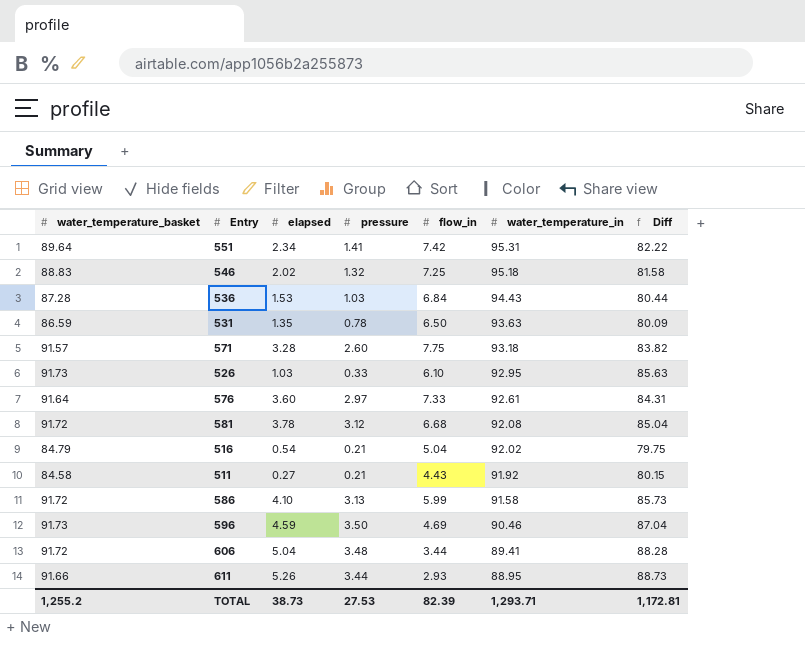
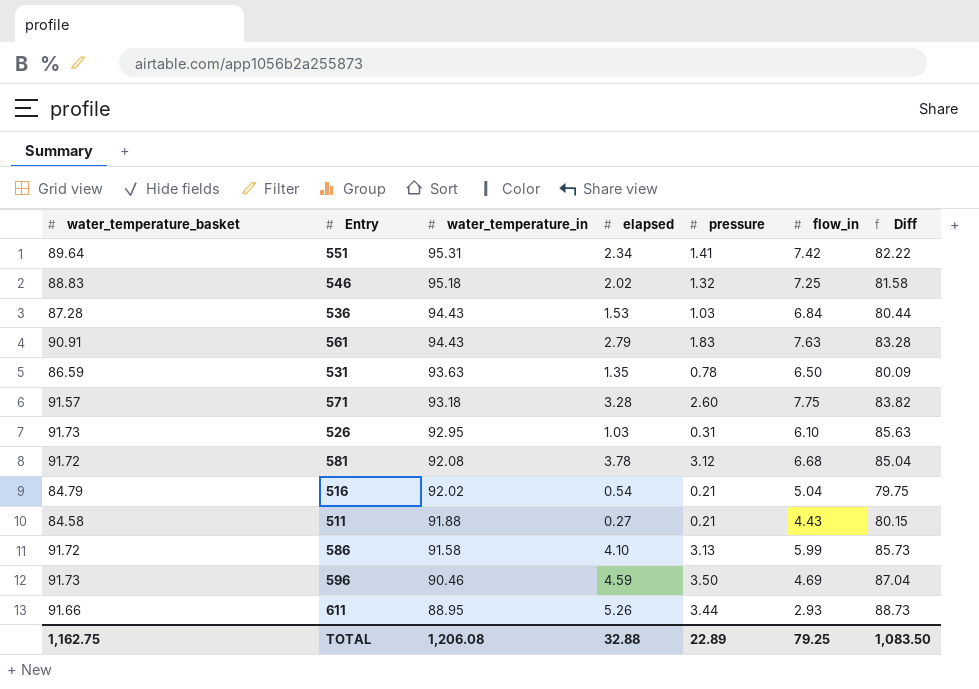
column water_temperature_in | position: 6 -> 3
row 576: 91.64 | 3.60 | 2.97 | 7.33 | 92.61 | 84.31 -> none
row 606: 91.72 | 5.04 | 3.48 | 3.44 | 89.41 | 88.28 -> none
row 561: none -> 90.91 | 94.43 | 2.79 | 1.83 | 7.63 | 83.28
526 | pressure: 0.33 -> 0.31
511 | water_temperature_in: 91.92 -> 91.88
TOTAL | water_temperature_basket: 1,255.2 -> 1,162.75
TOTAL | water_temperature_in: 1,293.71 -> 1,206.08
TOTAL | elapsed: 38.73 -> 32.88
TOTAL | pressure: 27.53 -> 22.89
TOTAL | flow_in: 82.39 -> 79.25
TOTAL | Diff: 1,172.81 -> 1,083.50

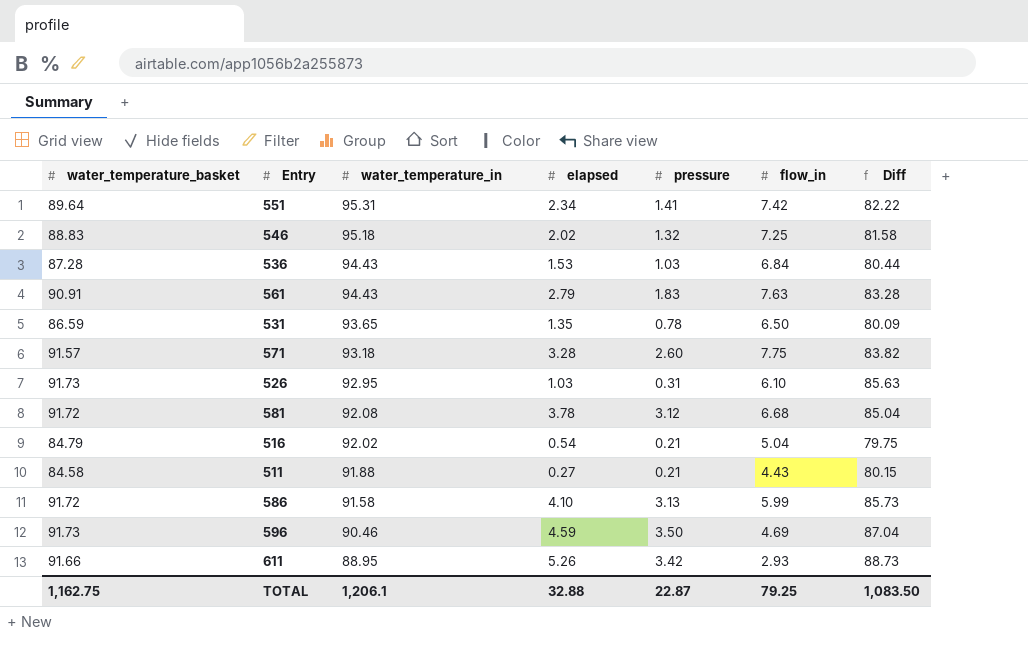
531 | water_temperature_in: 93.63 -> 93.65
611 | pressure: 3.44 -> 3.42
TOTAL | water_temperature_in: 1,206.08 -> 1,206.1
TOTAL | pressure: 22.89 -> 22.87

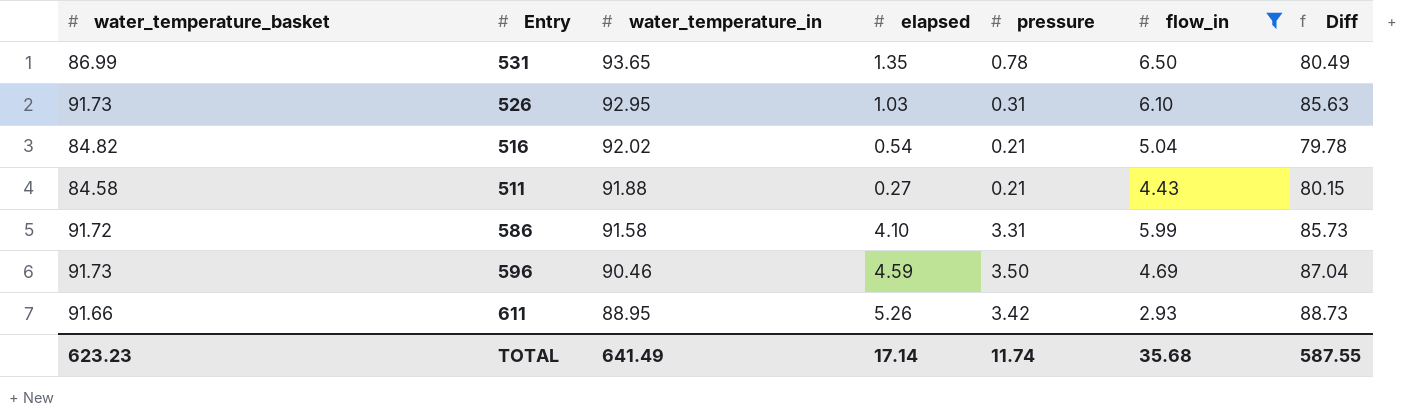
filter: none -> flow_in <= 6.50
531 | water_temperature_basket: 86.59 -> 86.99
531 | Diff: 80.09 -> 80.49
516 | water_temperature_basket: 84.79 -> 84.82
516 | Diff: 79.75 -> 79.78
586 | pressure: 3.13 -> 3.31
TOTAL | water_temperature_basket: 1,162.75 -> 623.23
TOTAL | water_temperature_in: 1,206.1 -> 641.49
TOTAL | elapsed: 32.88 -> 17.14
TOTAL | pressure: 22.87 -> 11.74
TOTAL | flow_in: 79.25 -> 35.68
TOTAL | Diff: 1,083.50 -> 587.55

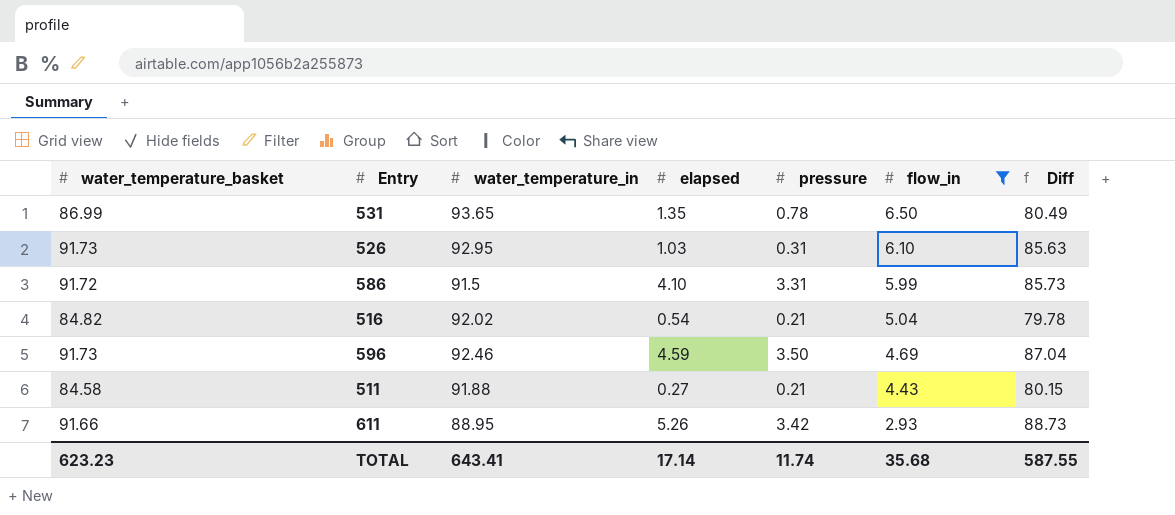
row order: water_temperature_in descending -> flow_in descending
586 | water_temperature_in: 91.58 -> 91.5
596 | water_temperature_in: 90.46 -> 92.46
TOTAL | water_temperature_in: 641.49 -> 643.41

